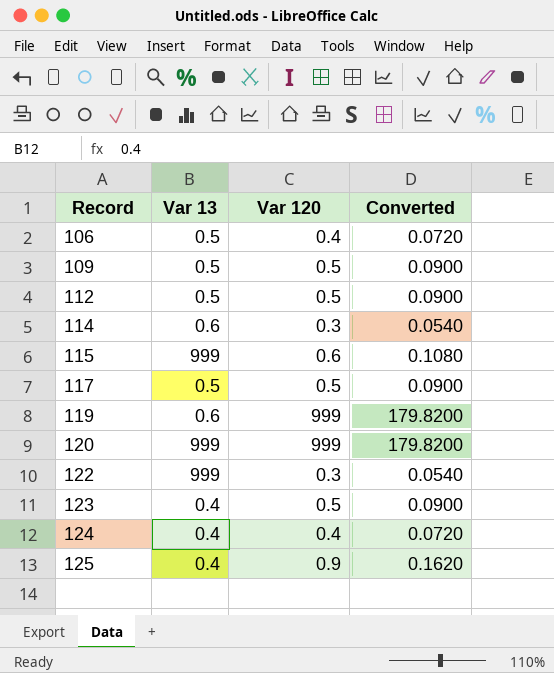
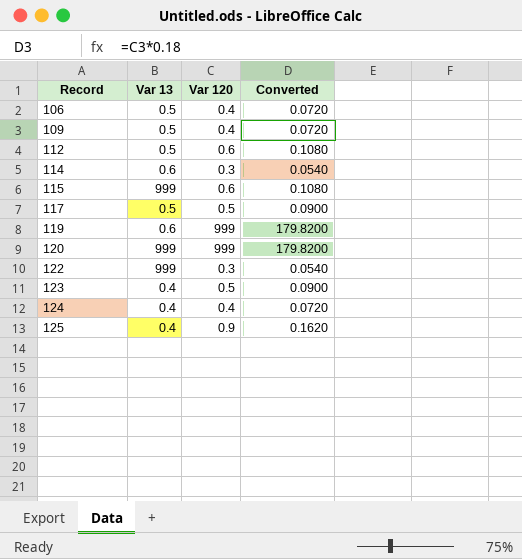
109 | Var 120: 0.5 -> 0.4
109 | Converted: 0.0900 -> 0.0720
112 | Var 120: 0.5 -> 0.6
112 | Converted: 0.0900 -> 0.1080

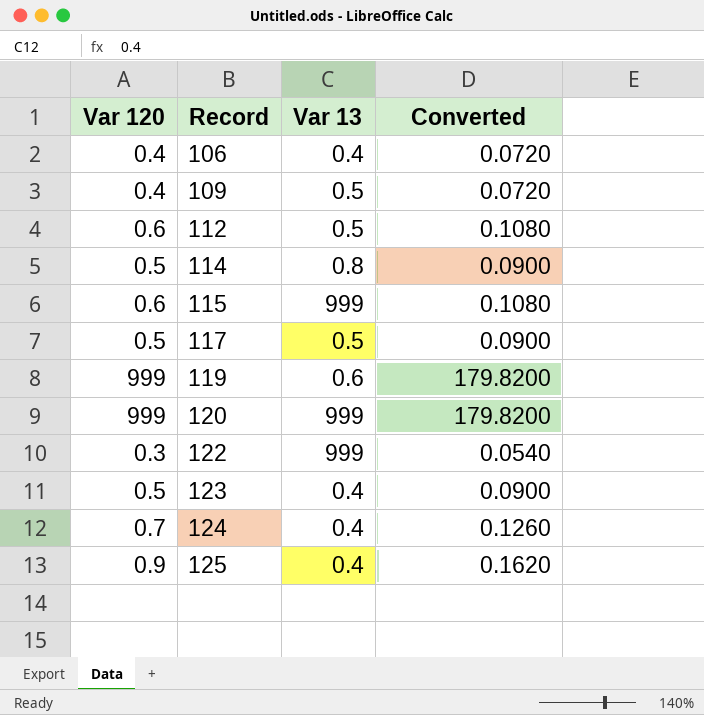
column Var 120 | position: 3 -> 1
106 | Var 13: 0.5 -> 0.4
114 | Var 120: 0.3 -> 0.5
114 | Var 13: 0.6 -> 0.8
114 | Converted: 0.0540 -> 0.0900
124 | Var 120: 0.4 -> 0.7
124 | Converted: 0.0720 -> 0.1260

